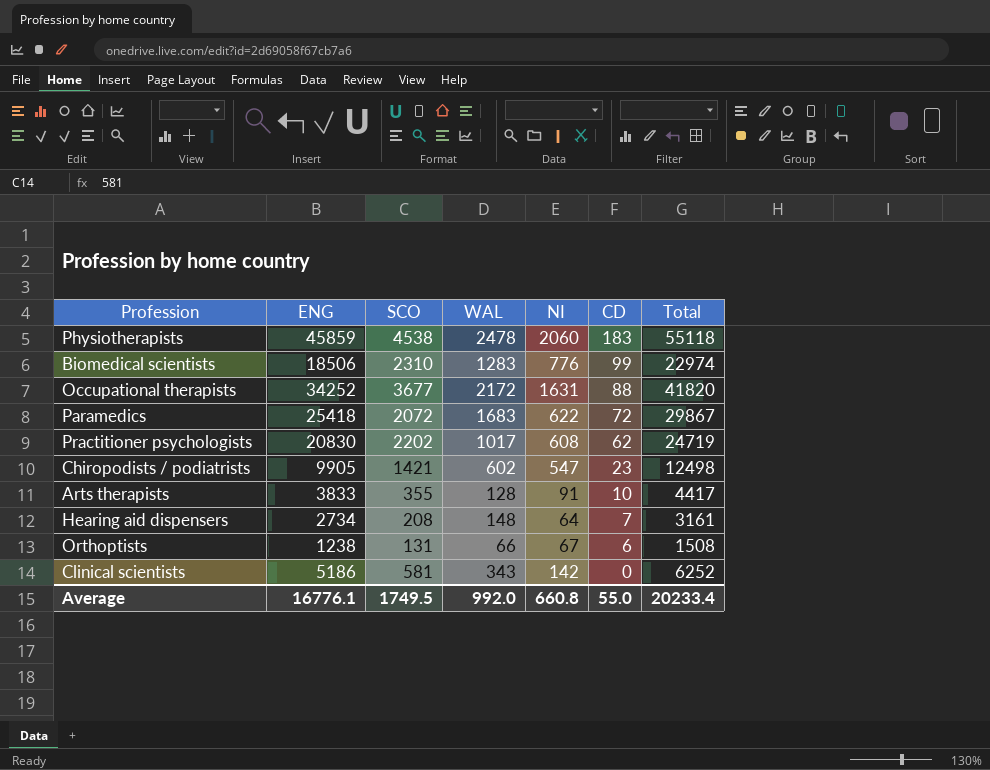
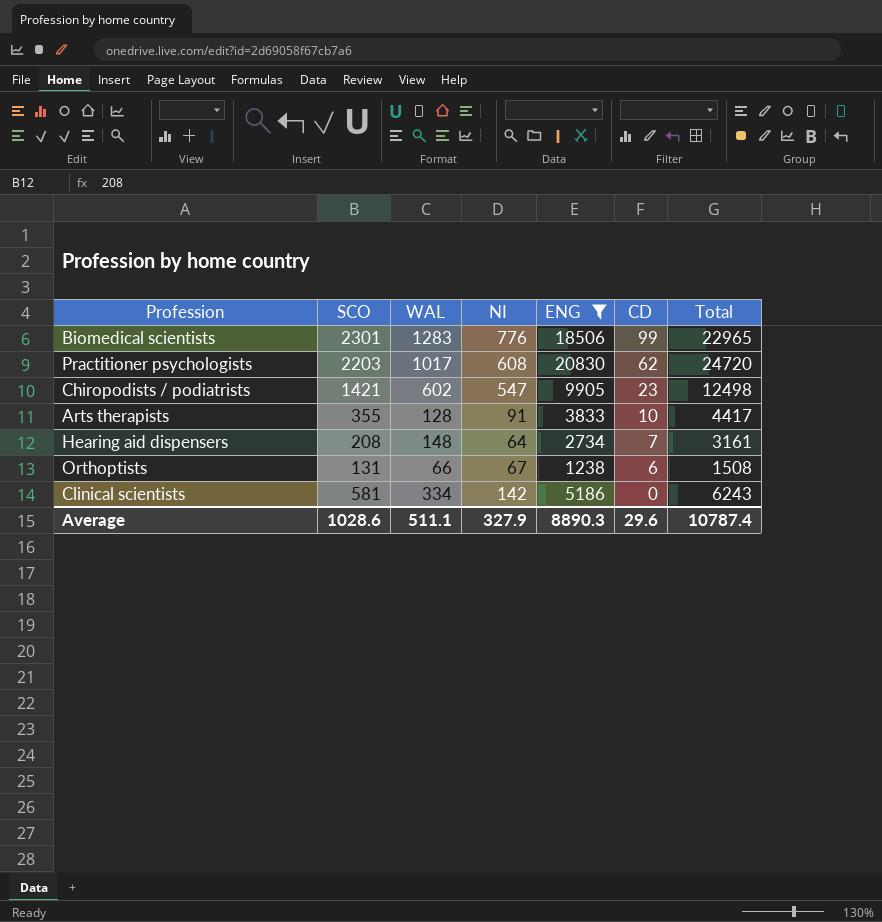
filter: none -> ENG <= 20830
column ENG | position: 2 -> 5
Biomedical scientists | SCO: 2310 -> 2301
Biomedical scientists | Total: 22974 -> 22965
Practitioner psychologists | SCO: 2202 -> 2203
Practitioner psychologists | Total: 24719 -> 24720
Clinical scientists | WAL: 343 -> 334
Clinical scientists | Total: 6252 -> 6243
Average | SCO: 1749.5 -> 1028.6
Average | WAL: 992.0 -> 511.1
Average | NI: 660.8 -> 327.9
Average | ENG: 16776.1 -> 8890.3
Average | CD: 55.0 -> 29.6
Average | Total: 20233.4 -> 10787.4

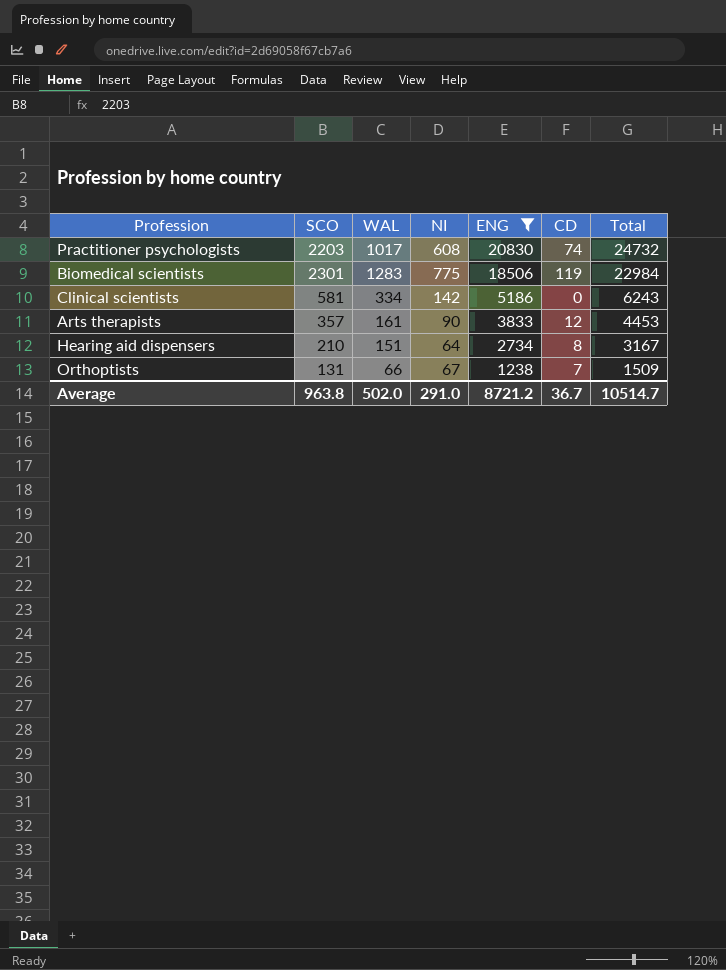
row order: CD descending -> ENG descending
row Chiropodists / podiatrists: 1421 | 602 | 547 | 9905 | 23 | 12498 -> none
Practitioner psychologists | CD: 62 -> 74
Practitioner psychologists | Total: 24720 -> 24732
Biomedical scientists | NI: 776 -> 775
Biomedical scientists | CD: 99 -> 119
Biomedical scientists | Total: 22965 -> 22984
Arts therapists | SCO: 355 -> 357
Arts therapists | WAL: 128 -> 161
Arts therapists | NI: 91 -> 90
Arts therapists | CD: 10 -> 12
Arts therapists | Total: 4417 -> 4453
Hearing aid dispensers | SCO: 208 -> 210
Hearing aid dispensers | WAL: 148 -> 151
Hearing aid dispensers | CD: 7 -> 8
Hearing aid dispensers | Total: 3161 -> 3167
Orthoptists | CD: 6 -> 7
Orthoptists | Total: 1508 -> 1509
Average | SCO: 1028.6 -> 963.8
Average | WAL: 511.1 -> 502.0
Average | NI: 327.9 -> 291.0
Average | ENG: 8890.3 -> 8721.2
Average | CD: 29.6 -> 36.7
Average | Total: 10787.4 -> 10514.7

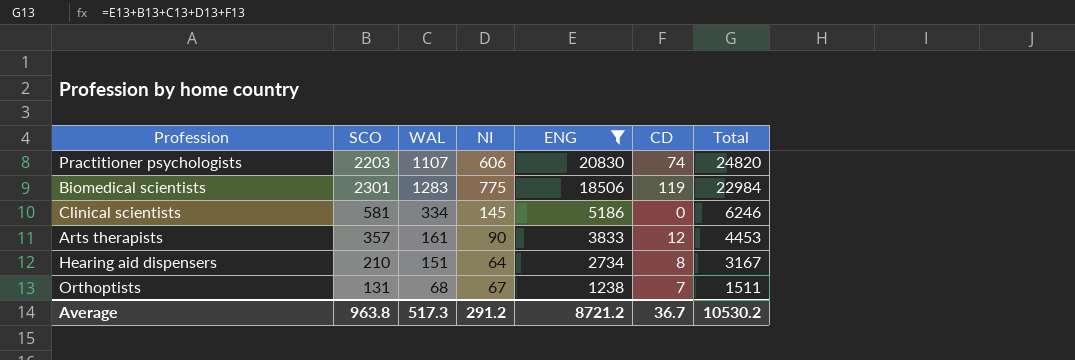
Practitioner psychologists | WAL: 1017 -> 1107
Practitioner psychologists | NI: 608 -> 606
Practitioner psychologists | Total: 24732 -> 24820
Clinical scientists | NI: 142 -> 145
Clinical scientists | Total: 6243 -> 6246
Orthoptists | WAL: 66 -> 68
Orthoptists | Total: 1509 -> 1511
Average | WAL: 502.0 -> 517.3
Average | NI: 291.0 -> 291.2
Average | Total: 10514.7 -> 10530.2

